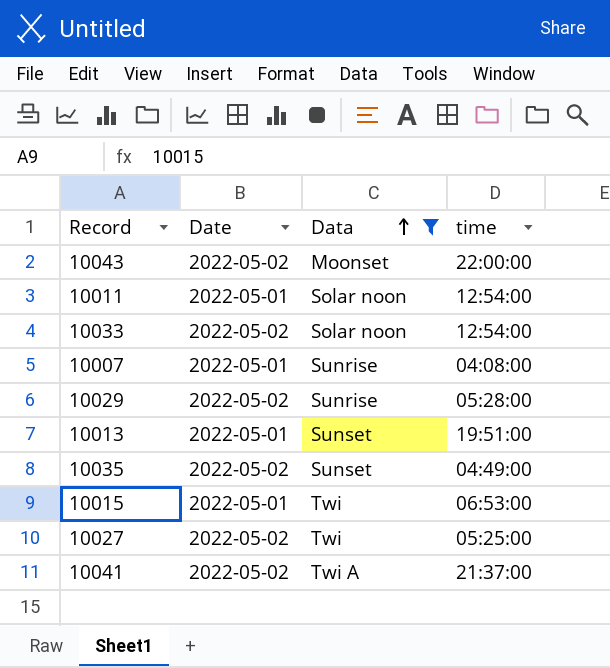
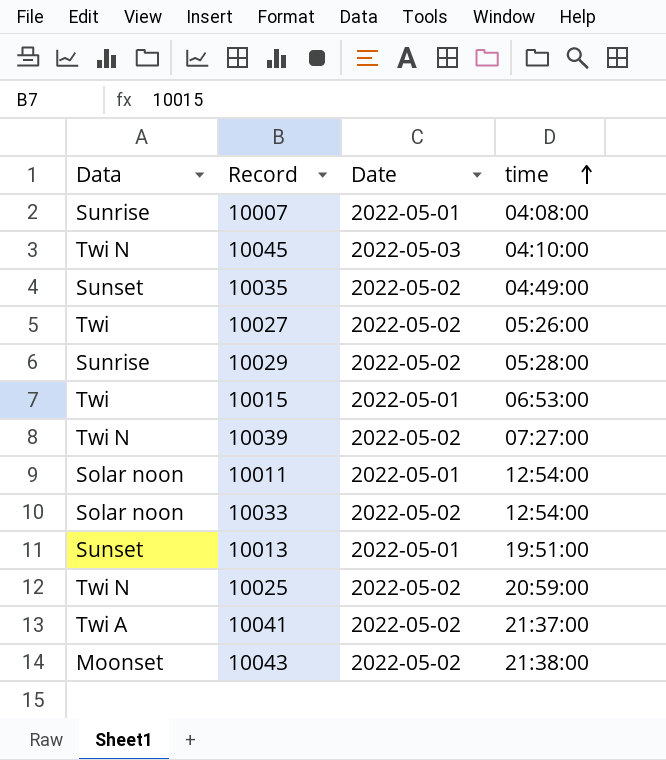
filter: Data != Twi N -> none
row order: Data ascending -> time ascending
column Data | position: 3 -> 1
10027 | time: 05:25:00 -> 05:26:00
10043 | time: 22:00:00 -> 21:38:00

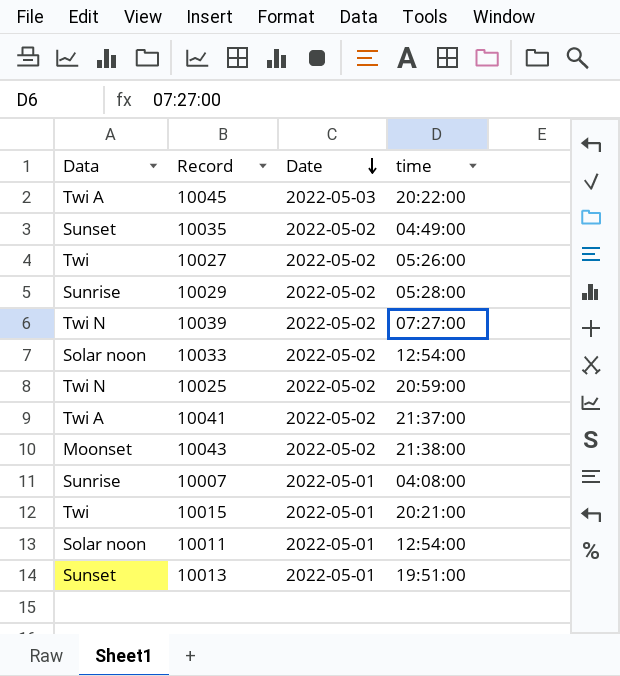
row order: time ascending -> Date descending
10045 | Data: Twi N -> Twi A
10045 | time: 04:10:00 -> 20:22:00
10015 | time: 06:53:00 -> 20:21:00

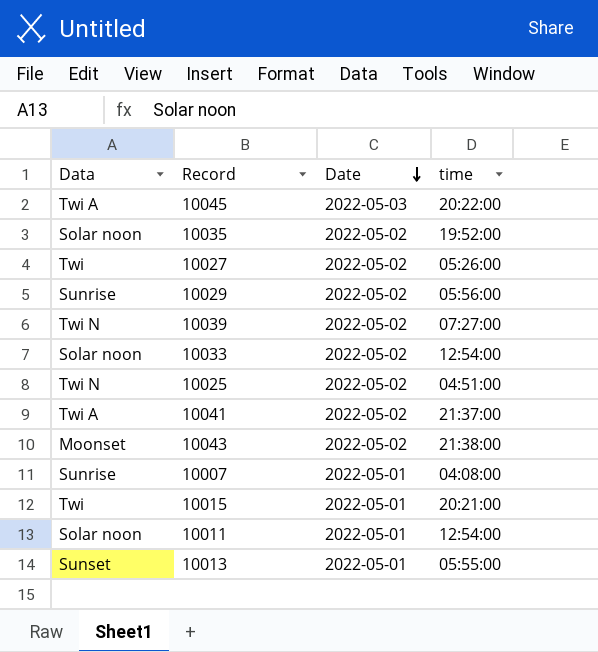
10035 | Data: Sunset -> Solar noon
10035 | time: 04:49:00 -> 19:52:00
10029 | time: 05:28:00 -> 05:56:00
10025 | time: 20:59:00 -> 04:51:00
10013 | time: 19:51:00 -> 05:55:00

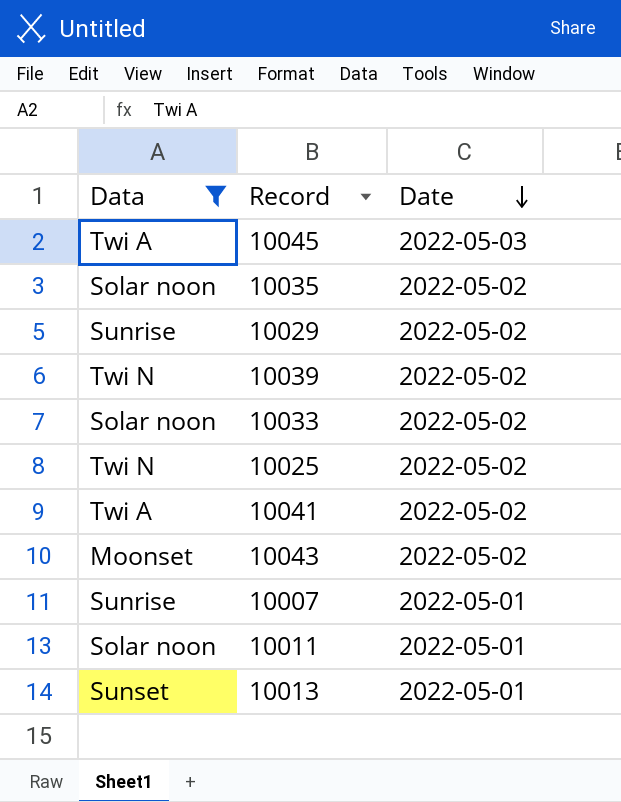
filter: none -> Data != Twi
column time | position: 4 -> none

